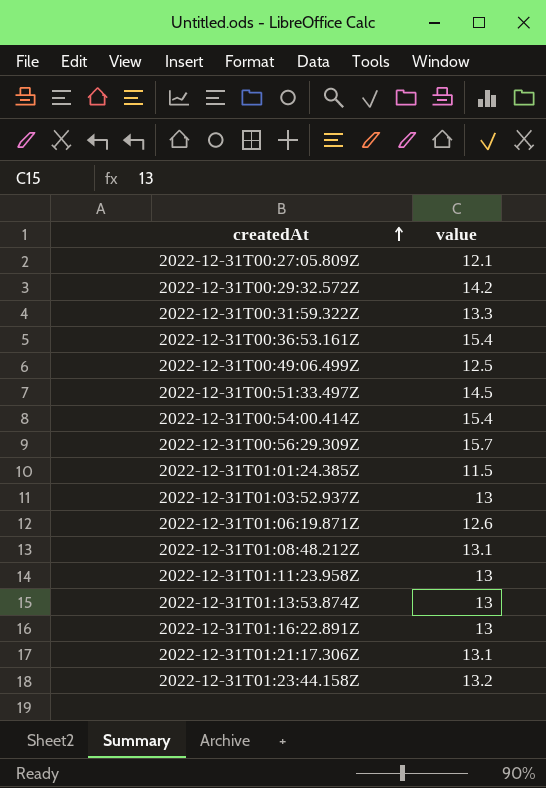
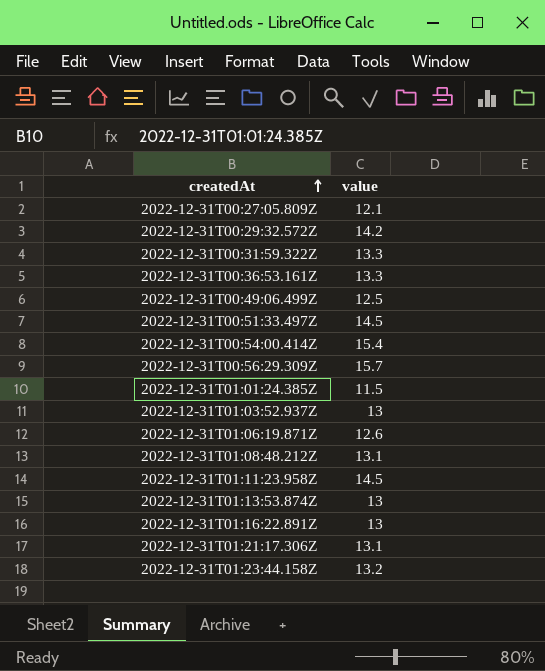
2022-12-31T00:36:53.161Z | value: 15.4 -> 13.3
2022-12-31T01:11:23.958Z | value: 13 -> 14.5

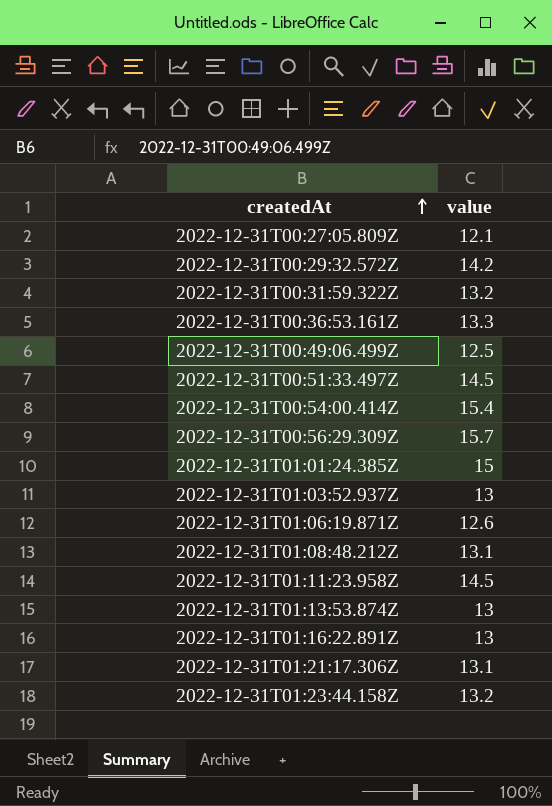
2022-12-31T00:31:59.322Z | value: 13.3 -> 13.2
2022-12-31T01:01:24.385Z | value: 11.5 -> 15

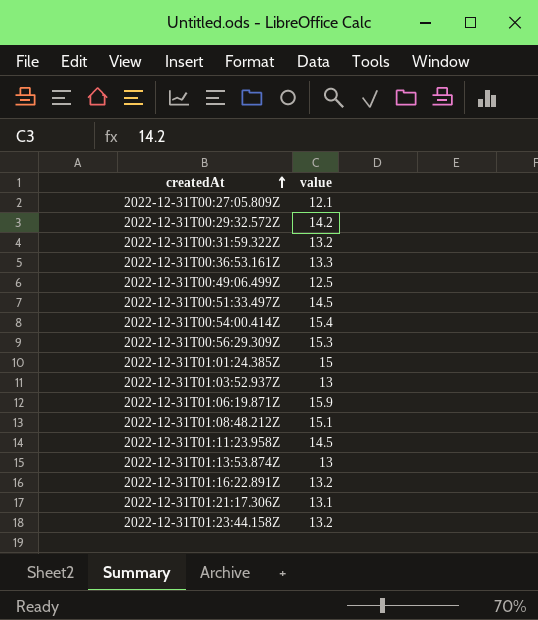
2022-12-31T00:56:29.309Z | value: 15.7 -> 15.3
2022-12-31T01:06:19.871Z | value: 12.6 -> 15.9
2022-12-31T01:08:48.212Z | value: 13.1 -> 15.1
2022-12-31T01:16:22.891Z | value: 13 -> 13.2

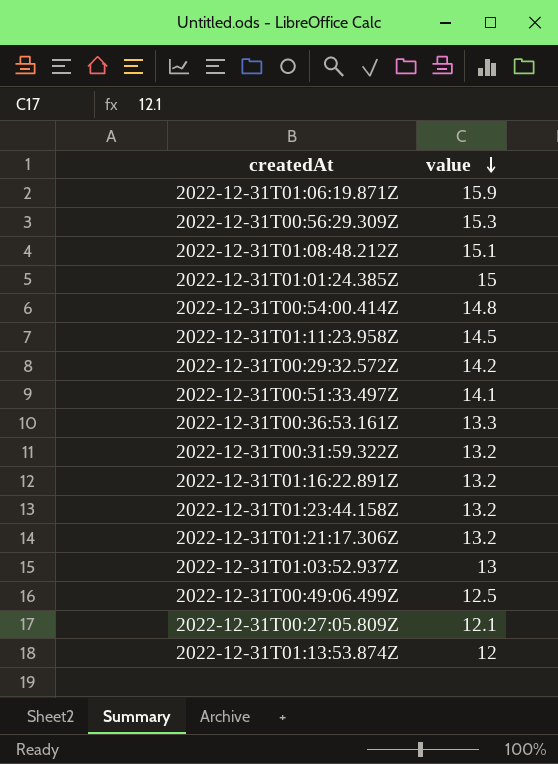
row order: createdAt ascending -> value descending
2022-12-31T00:54:00.414Z | value: 15.4 -> 14.8
2022-12-31T00:51:33.497Z | value: 14.5 -> 14.1
2022-12-31T01:21:17.306Z | value: 13.1 -> 13.2
2022-12-31T01:13:53.874Z | value: 13 -> 12

